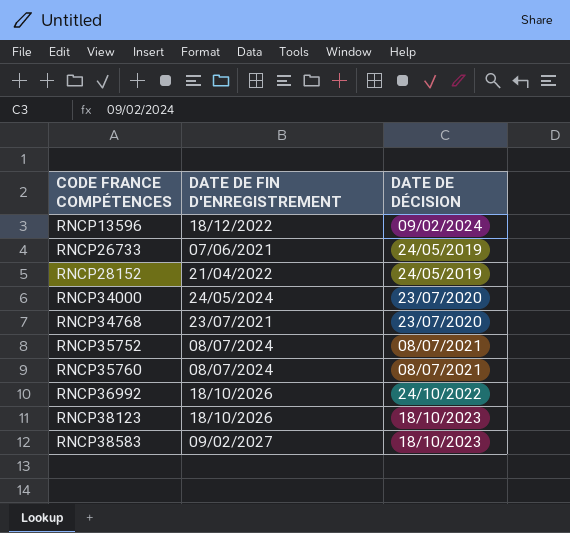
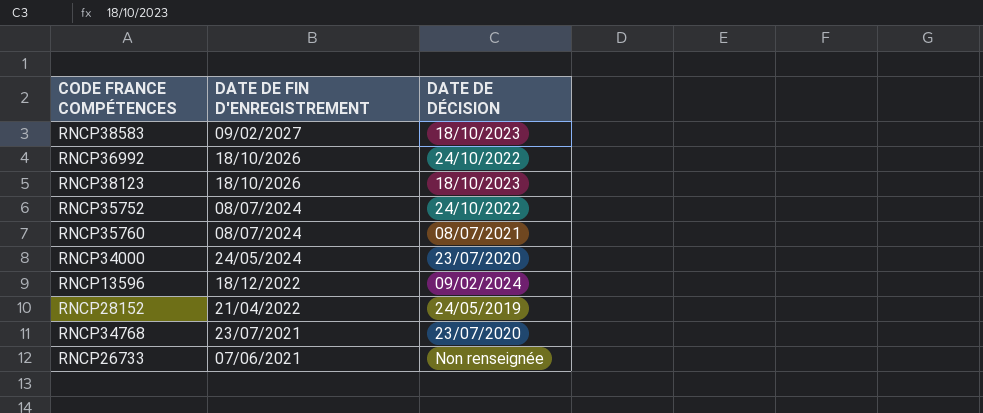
row order: CODE FRANCE COMPÉTENCES ascending -> DATE DE FIN D'ENREGISTREMENT descending
RNCP35752 | DATE DE DÉCISION: 08/07/2021 -> 24/10/2022
RNCP26733 | DATE DE DÉCISION: 24/05/2019 -> Non renseignée

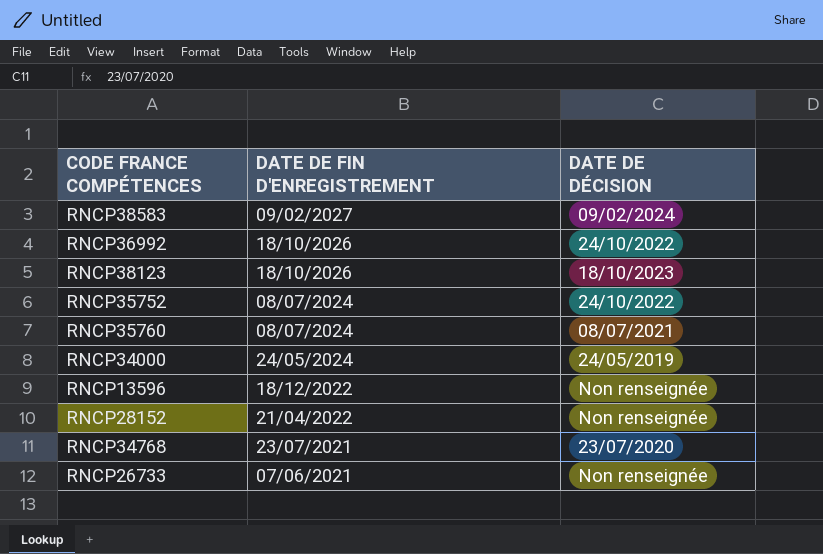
RNCP38583 | DATE DE DÉCISION: 18/10/2023 -> 09/02/2024
RNCP34000 | DATE DE DÉCISION: 23/07/2020 -> 24/05/2019
RNCP13596 | DATE DE DÉCISION: 09/02/2024 -> Non renseignée
RNCP28152 | DATE DE DÉCISION: 24/05/2019 -> Non renseignée

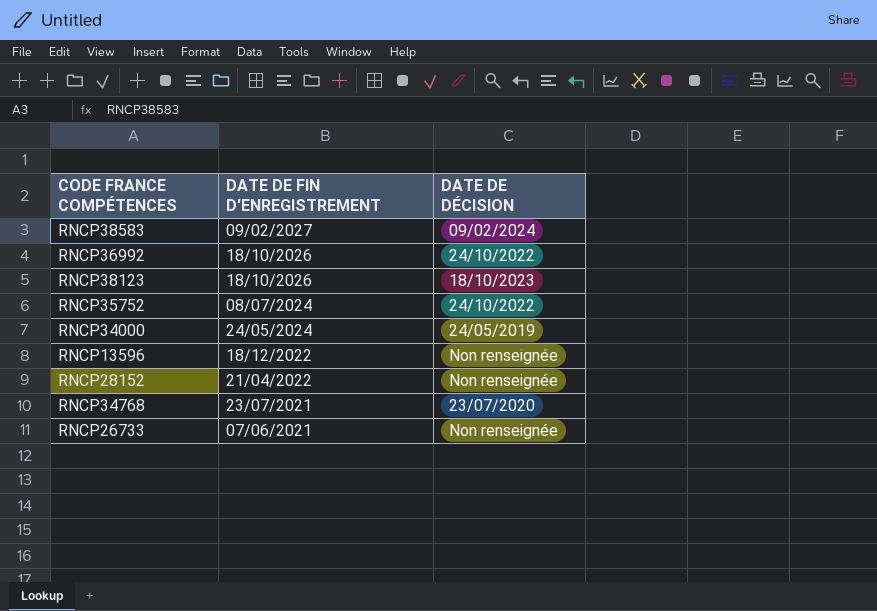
row RNCP35760: 08/07/2024 | 08/07/2021 -> none

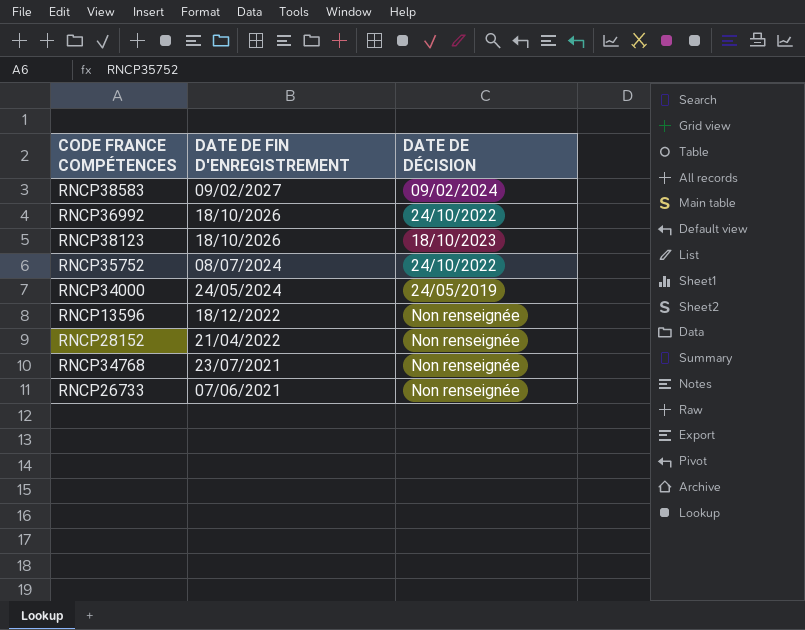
RNCP34768 | DATE DE DÉCISION: 23/07/2020 -> Non renseignée

